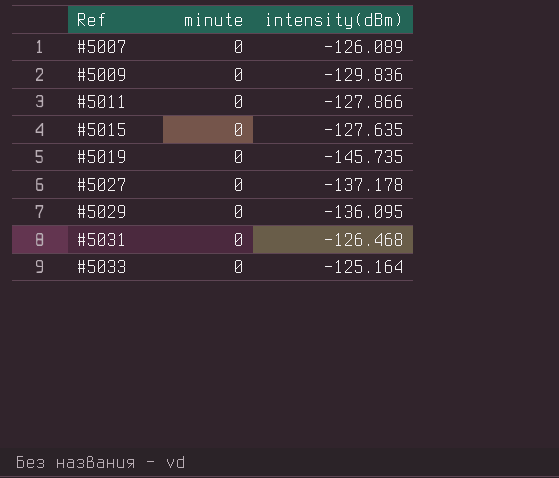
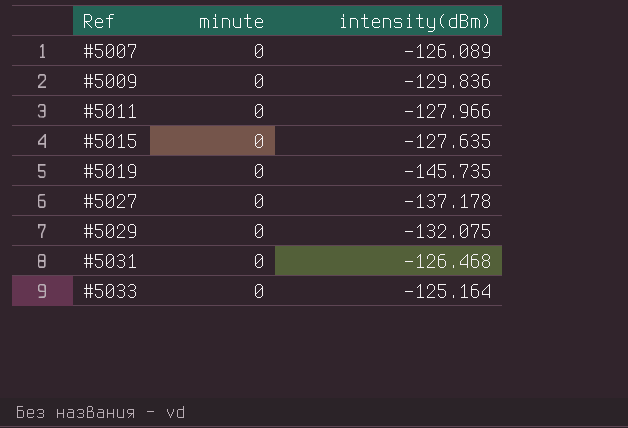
#5011 | intensity(dBm): -127.866 -> -127.966
#5029 | intensity(dBm): -136.095 -> -132.075

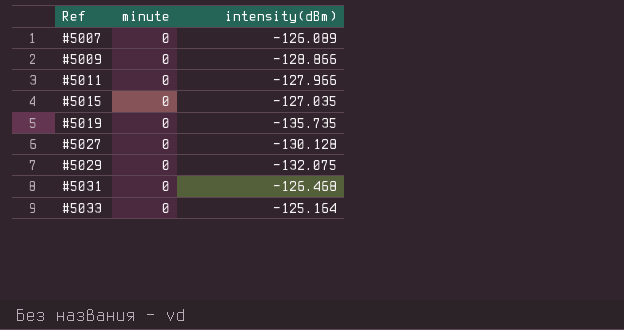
#5009 | intensity(dBm): -129.836 -> -128.866
#5015 | intensity(dBm): -127.635 -> -127.035
#5019 | intensity(dBm): -145.735 -> -135.735
#5027 | intensity(dBm): -137.178 -> -130.128

